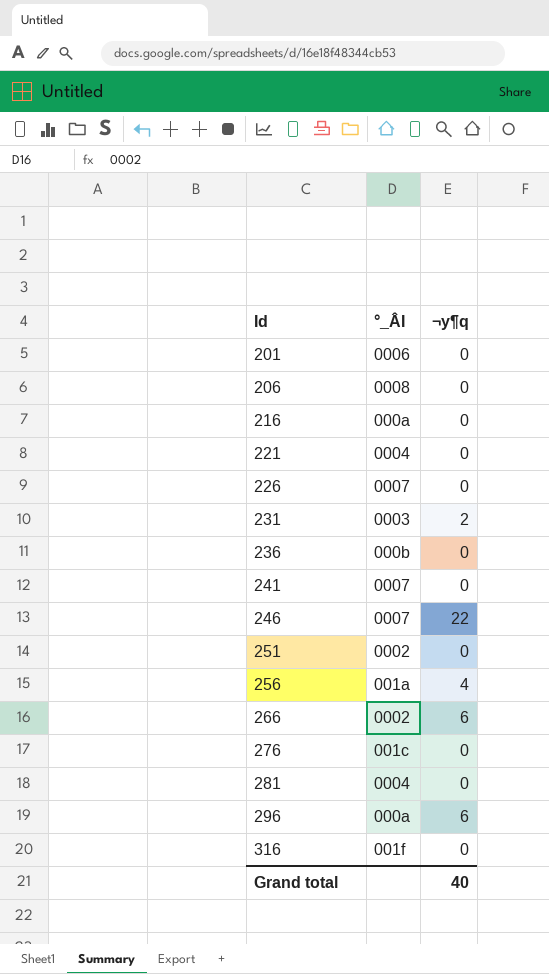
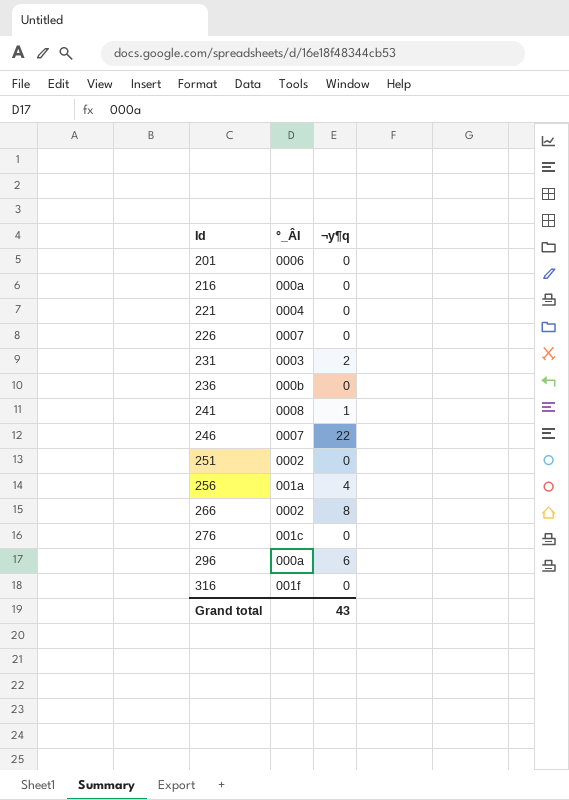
row 206: 0008 | 0 -> none
row 281: 0004 | 0 -> none
241 | °_ÂI: 0007 -> 0008
241 | ¬y¶q: 0 -> 1
266 | ¬y¶q: 6 -> 8
Grand total | ¬y¶q: 40 -> 43

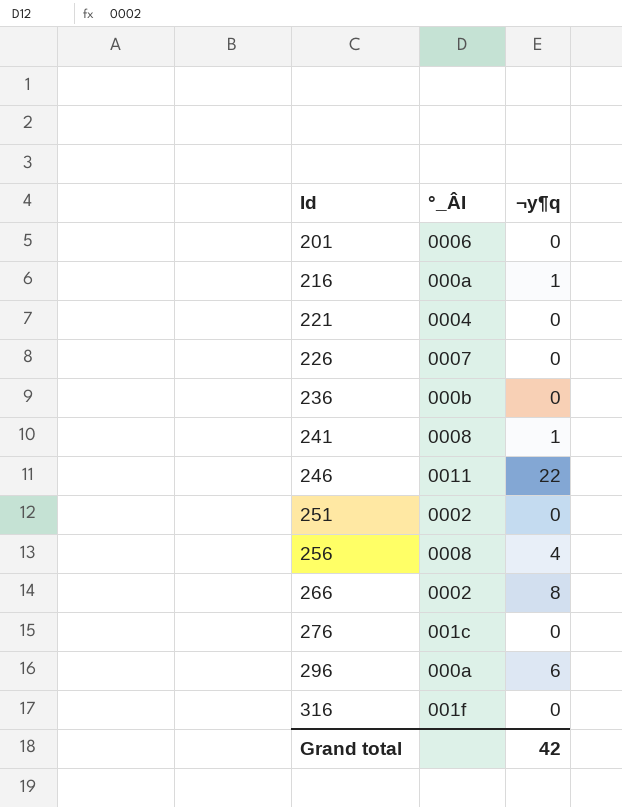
row 231: 0003 | 2 -> none
216 | ¬y¶q: 0 -> 1
246 | °_ÂI: 0007 -> 0011
256 | °_ÂI: 001a -> 0008
Grand total | ¬y¶q: 43 -> 42

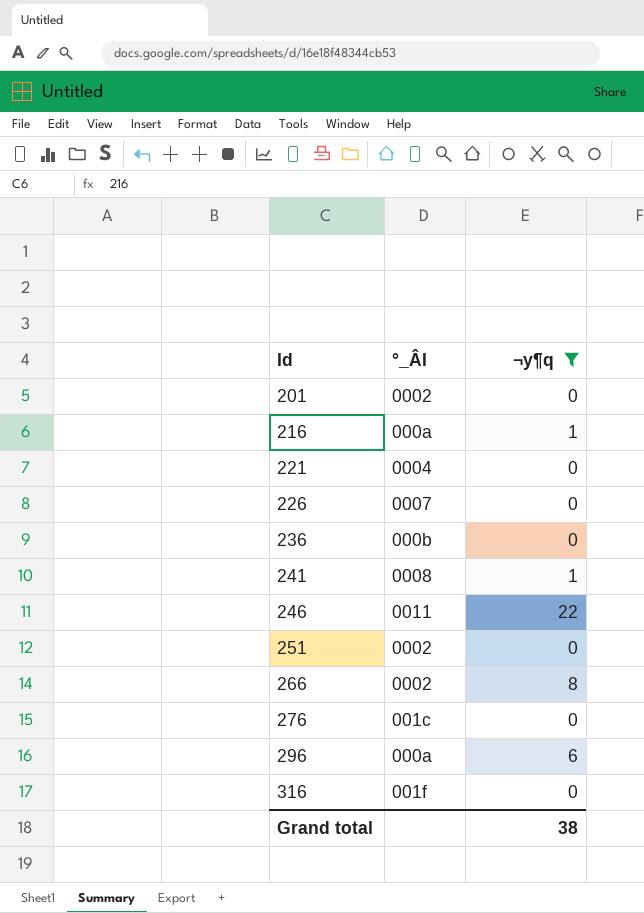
filter: none -> ¬y¶q != 4
201 | °_ÂI: 0006 -> 0002
Grand total | ¬y¶q: 42 -> 38

